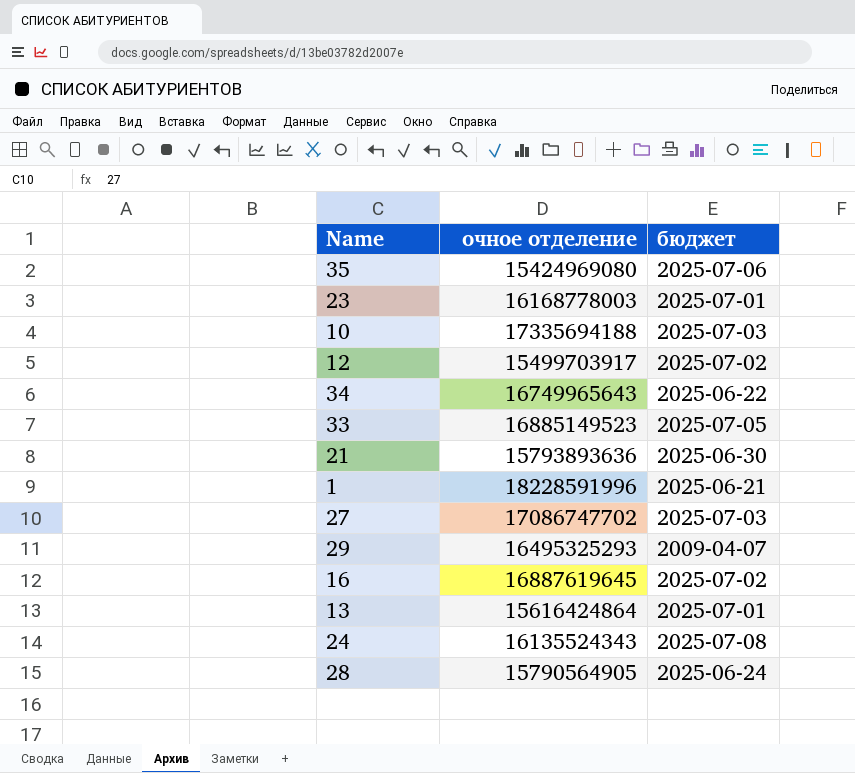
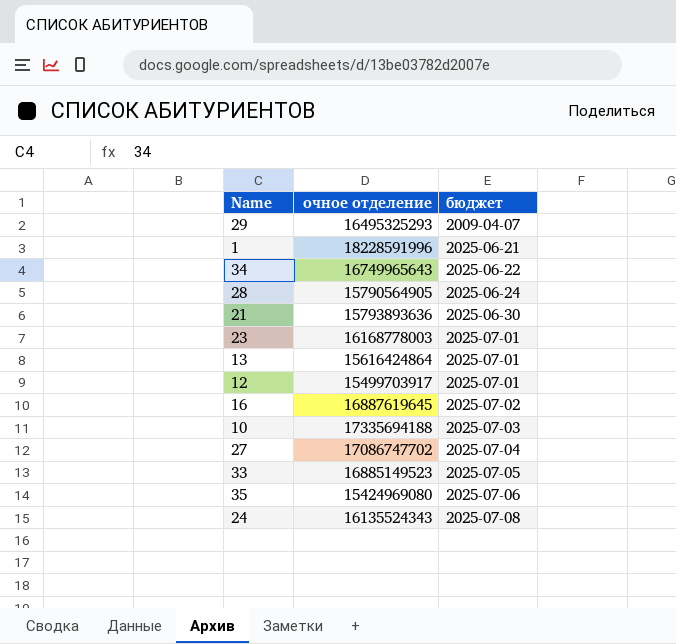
row order: none -> бюджет ascending
12 | бюджет: 2025-07-02 -> 2025-07-01
27 | бюджет: 2025-07-03 -> 2025-07-04

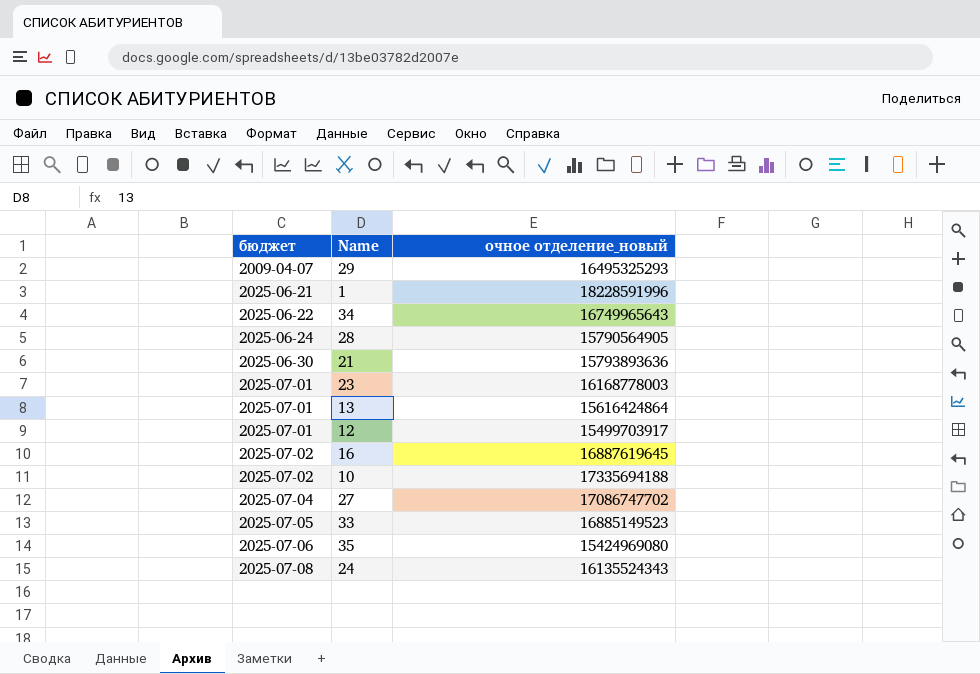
column бюджет | position: 3 -> 1
column name: очное отделение -> очное отделение_новый
10 | бюджет: 2025-07-03 -> 2025-07-02

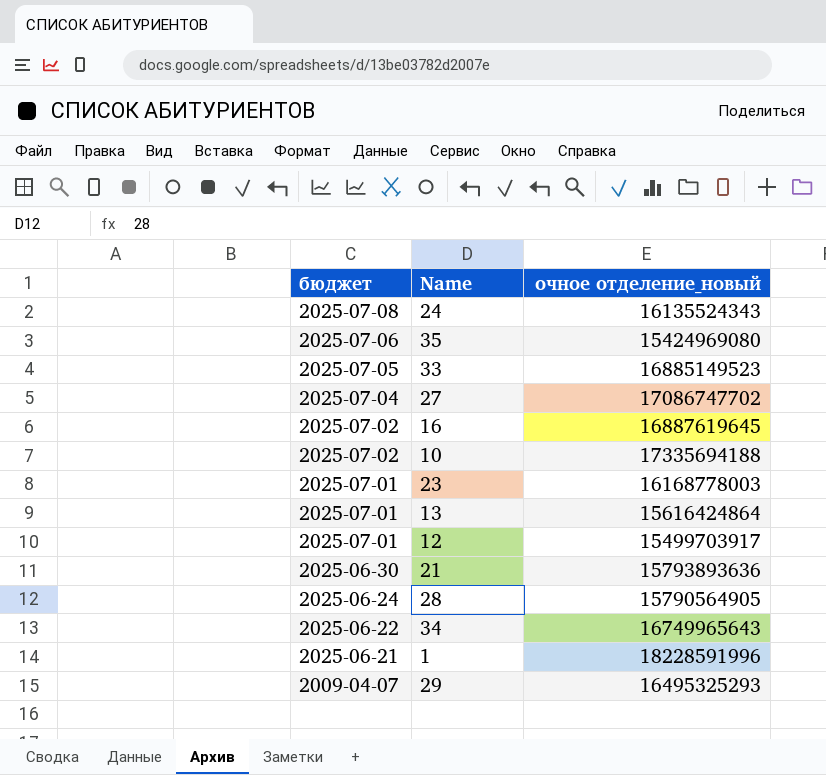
row order: бюджет ascending -> бюджет descending

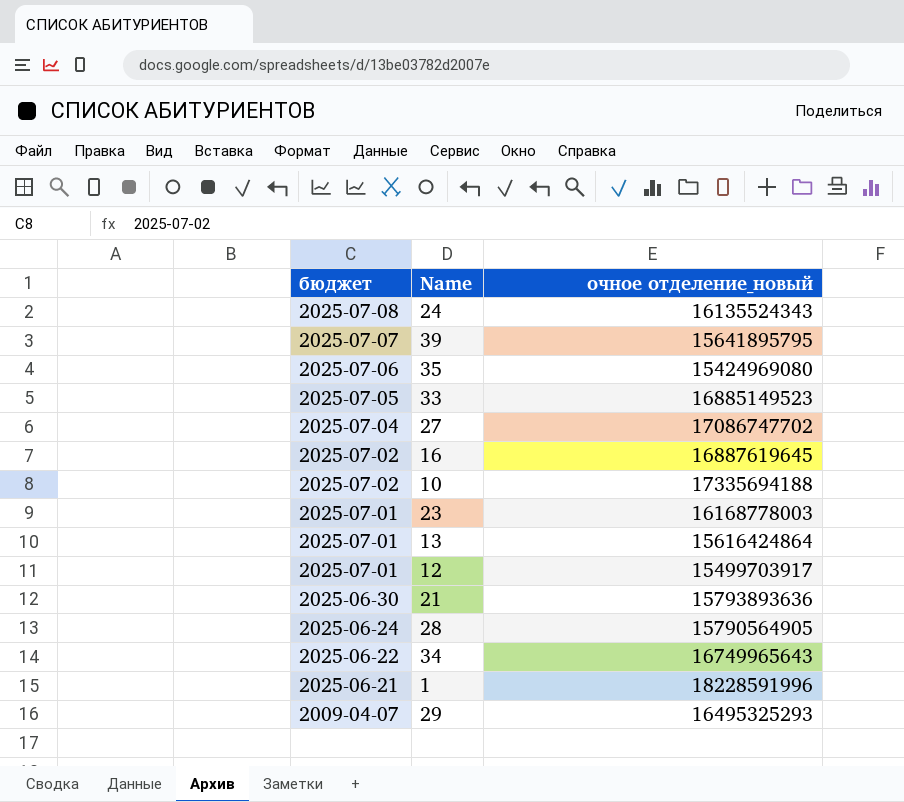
row 39: none -> 2025-07-07 | 15641895795

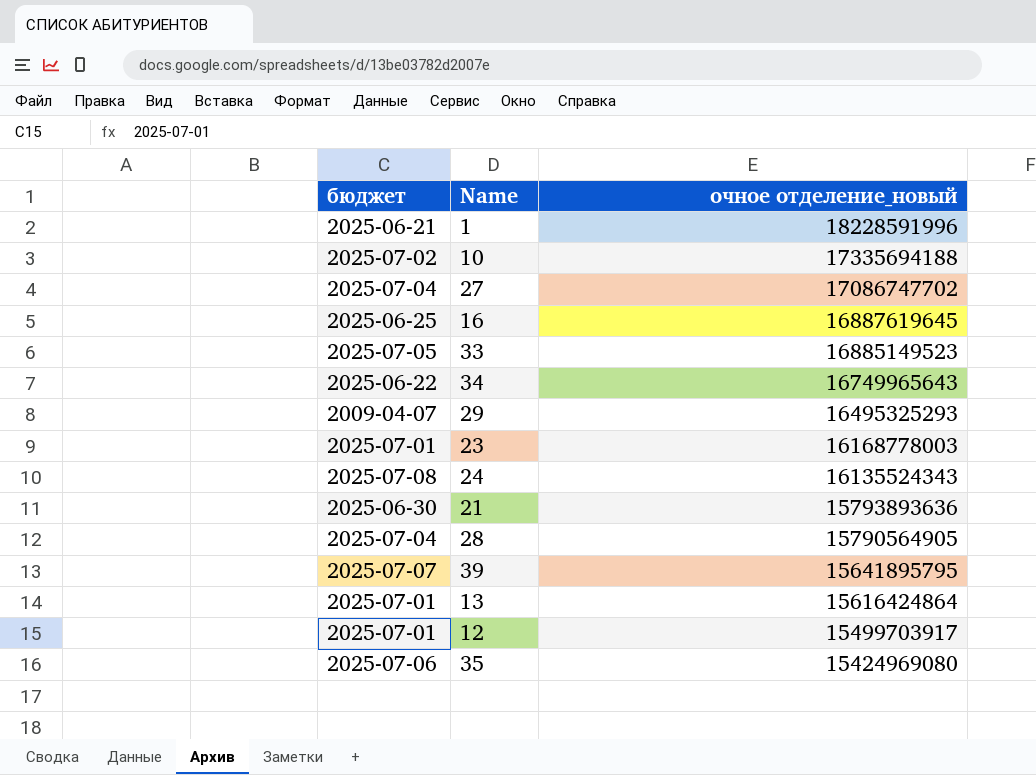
row order: бюджет descending -> очное отделение_новый descending
16 | бюджет: 2025-07-02 -> 2025-06-25
28 | бюджет: 2025-06-24 -> 2025-07-04

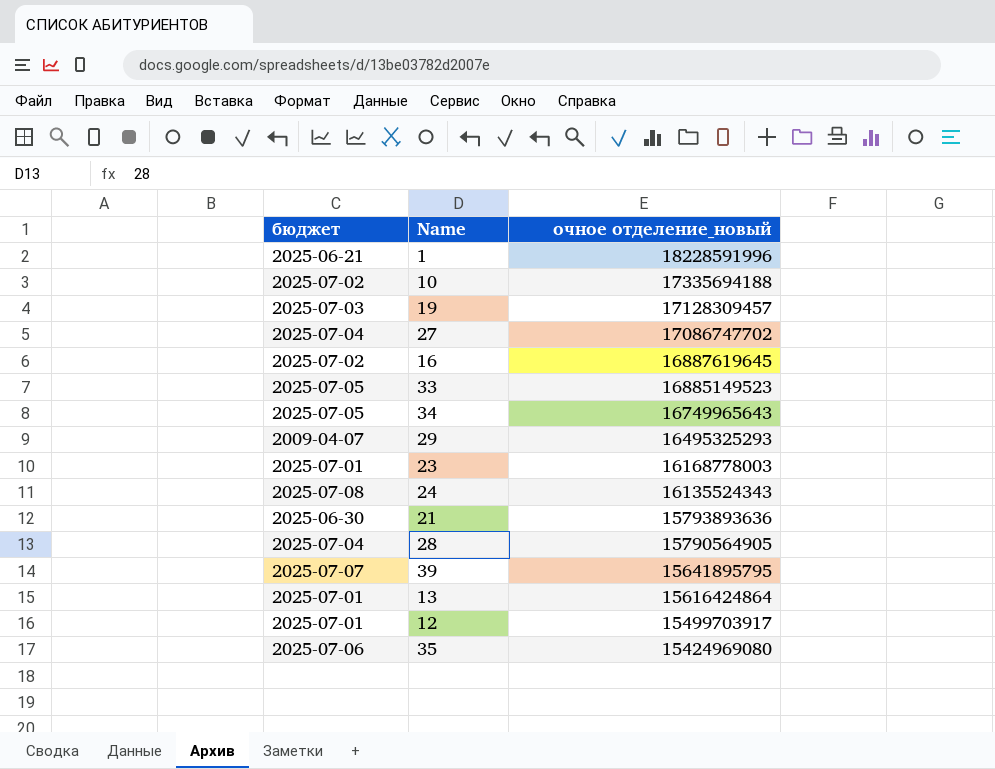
row 19: none -> 2025-07-03 | 17128309457
16 | бюджет: 2025-06-25 -> 2025-07-02
34 | бюджет: 2025-06-22 -> 2025-07-05

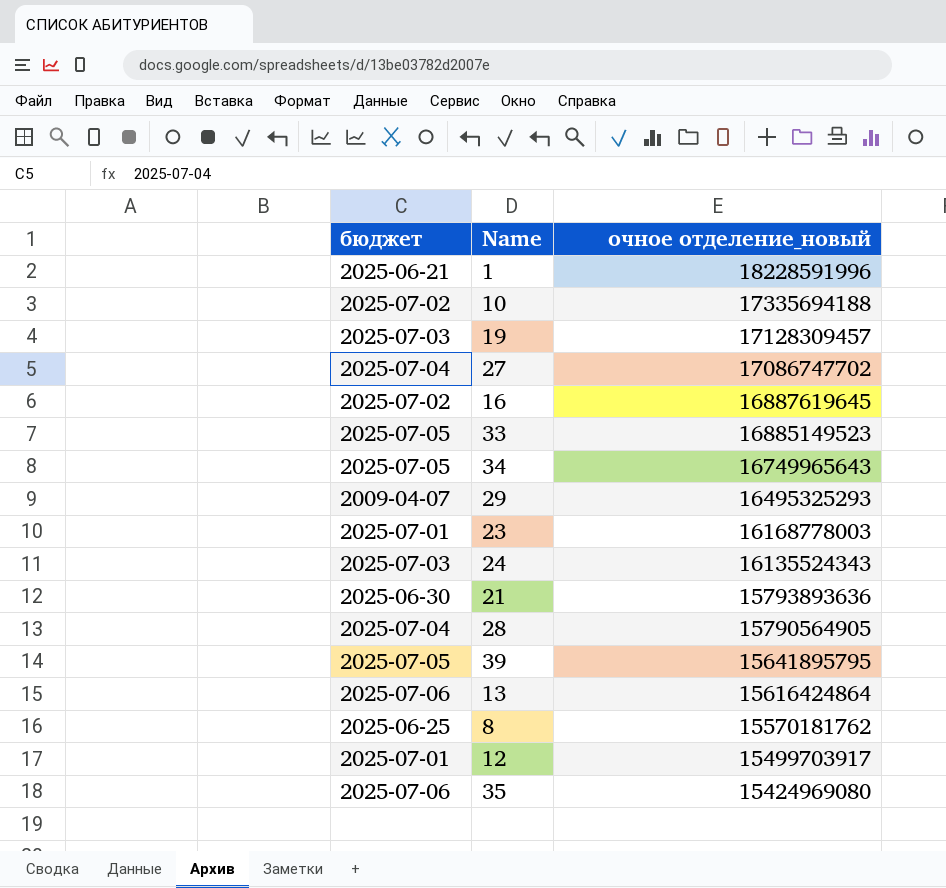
24 | бюджет: 2025-07-08 -> 2025-07-03
39 | бюджет: 2025-07-07 -> 2025-07-05
13 | бюджет: 2025-07-01 -> 2025-07-06
row 8: none -> 2025-06-25 | 15570181762

